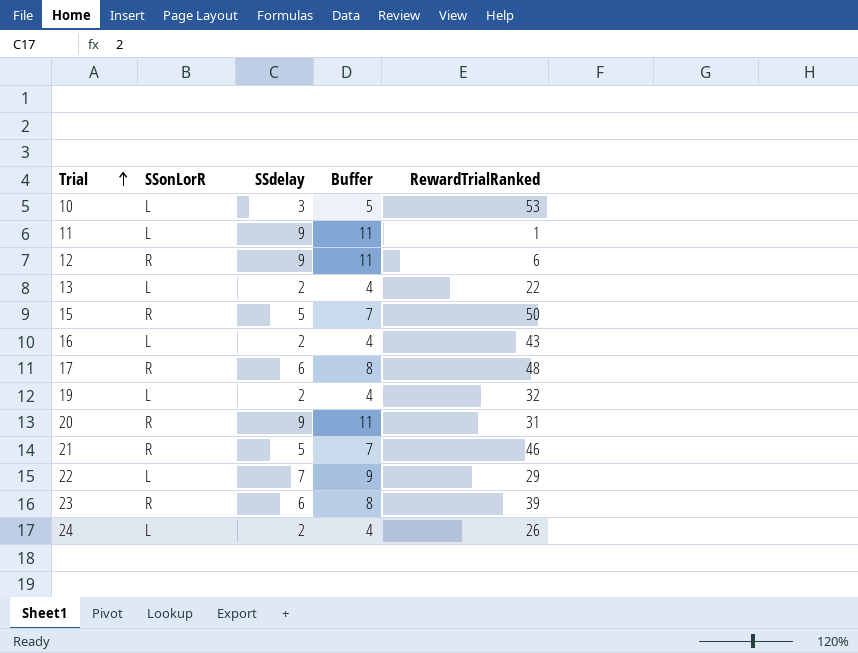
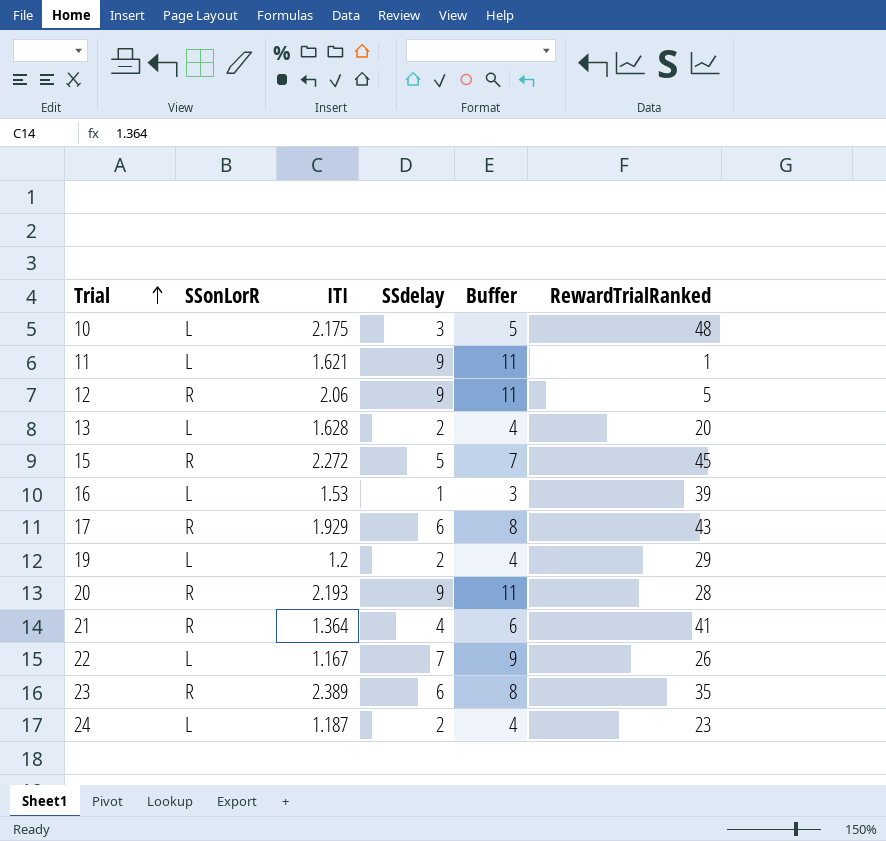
column ITI | position: none -> 3
10 | RewardTrialRanked: 53 -> 48
12 | RewardTrialRanked: 6 -> 5
13 | RewardTrialRanked: 22 -> 20
15 | RewardTrialRanked: 50 -> 45
16 | SSdelay: 2 -> 1
16 | Buffer: 4 -> 3
16 | RewardTrialRanked: 43 -> 39
17 | RewardTrialRanked: 48 -> 43
19 | RewardTrialRanked: 32 -> 29
20 | RewardTrialRanked: 31 -> 28
21 | SSdelay: 5 -> 4
21 | Buffer: 7 -> 6
21 | RewardTrialRanked: 46 -> 41
22 | RewardTrialRanked: 29 -> 26
23 | RewardTrialRanked: 39 -> 35
24 | RewardTrialRanked: 26 -> 23

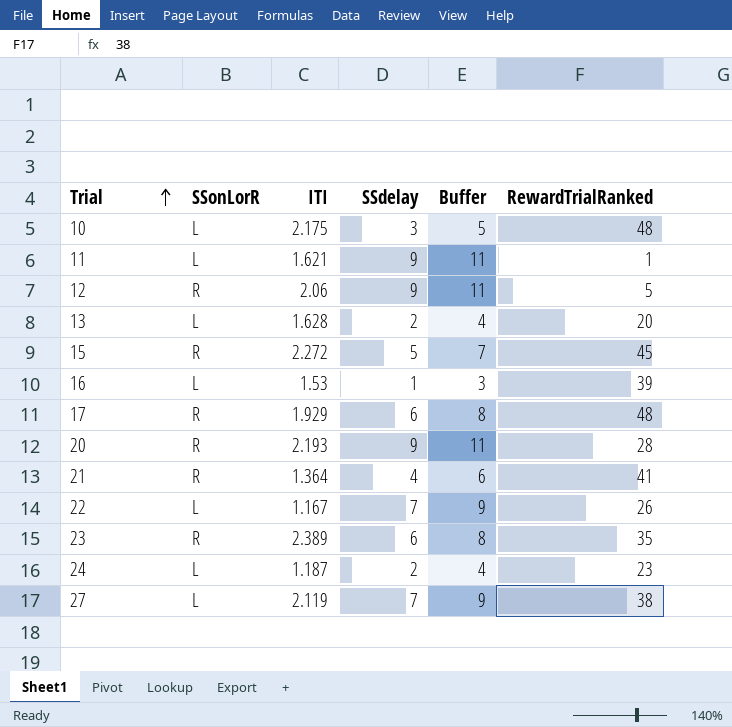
row 19: L | 1.2 | 2 | 4 | 29 -> none
17 | RewardTrialRanked: 43 -> 48
row 27: none -> L | 2.119 | 7 | 9 | 38

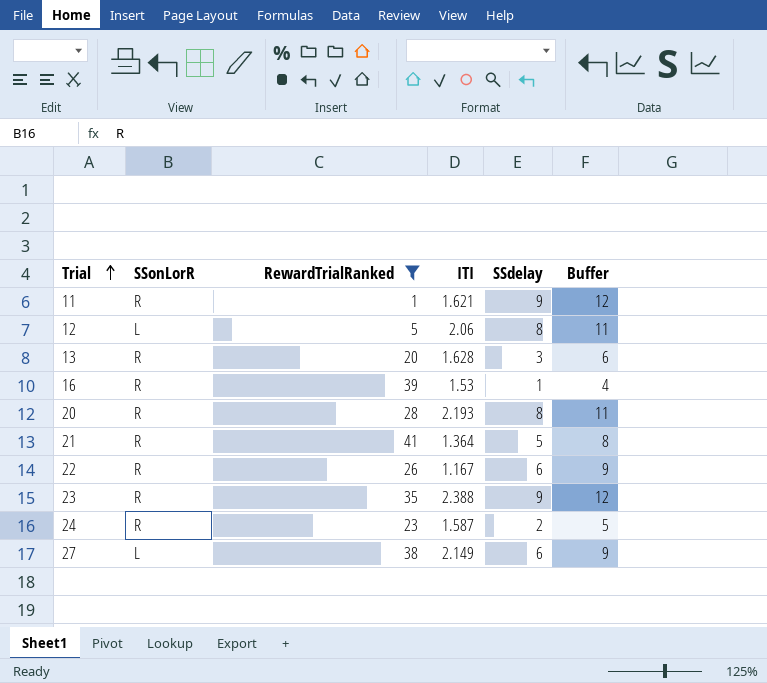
filter: none -> RewardTrialRanked <= 41
column RewardTrialRanked | position: 6 -> 3
column Buffer | formula: [SSdelay] + 2 -> [SSdelay] + 3
11 | SSonLorR: L -> R
12 | SSonLorR: R -> L
12 | SSdelay: 9 -> 8
13 | SSonLorR: L -> R
13 | SSdelay: 2 -> 3
16 | SSonLorR: L -> R
20 | SSdelay: 9 -> 8
21 | SSdelay: 4 -> 5
22 | SSonLorR: L -> R
22 | SSdelay: 7 -> 6
23 | ITI: 2.389 -> 2.388
23 | SSdelay: 6 -> 9
24 | SSonLorR: L -> R
24 | ITI: 1.187 -> 1.587
27 | ITI: 2.119 -> 2.149
27 | SSdelay: 7 -> 6

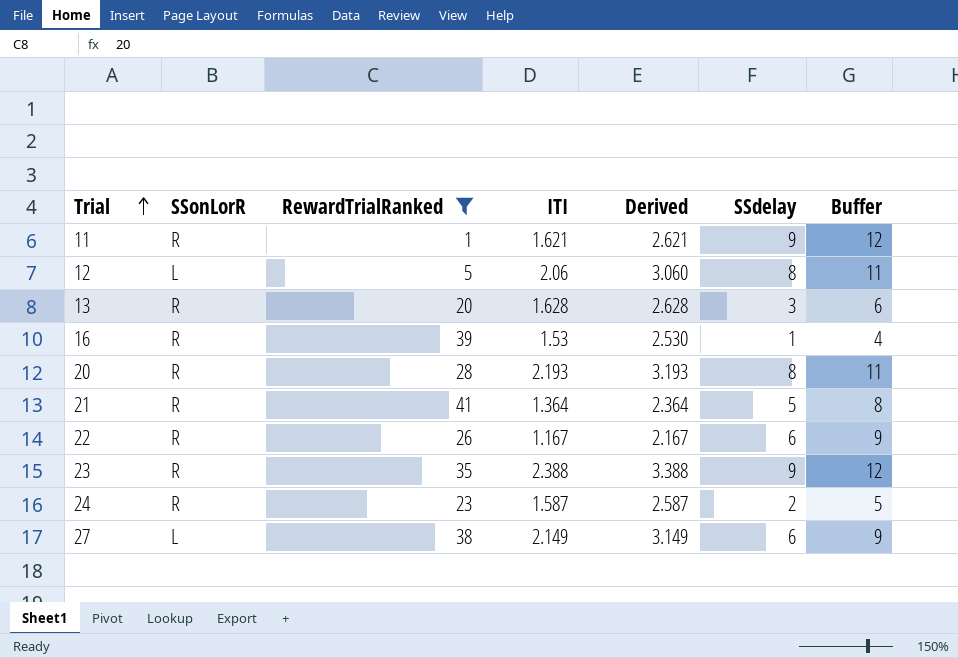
column Derived | formula: none -> [ITI] + 1

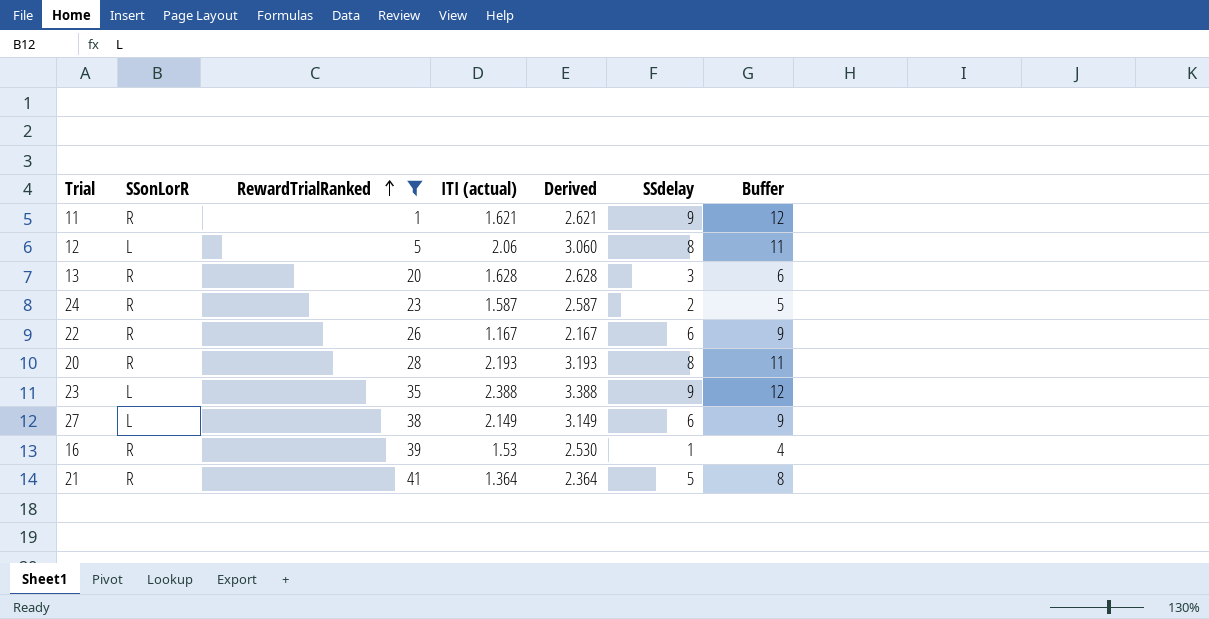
row order: Trial ascending -> RewardTrialRanked ascending
column name: ITI -> ITI (actual)
23 | SSonLorR: R -> L

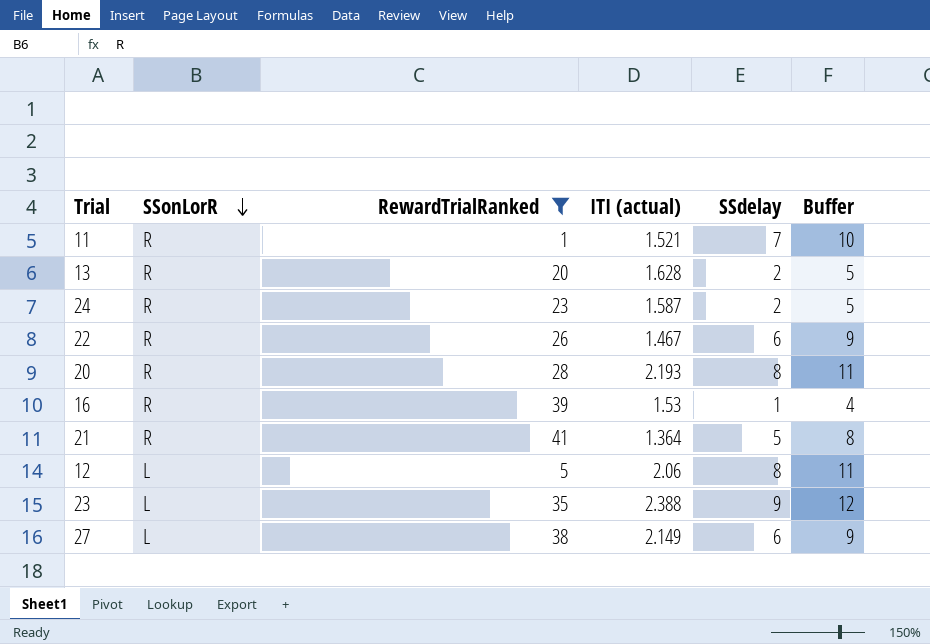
row order: RewardTrialRanked ascending -> SSonLorR descending
column Derived | formula: [ITI (actual)] + 1 -> none
11 | ITI (actual): 1.621 -> 1.521
11 | SSdelay: 9 -> 7
11 | Buffer: 12 -> 10
13 | SSdelay: 3 -> 2
13 | Buffer: 6 -> 5
22 | ITI (actual): 1.167 -> 1.467

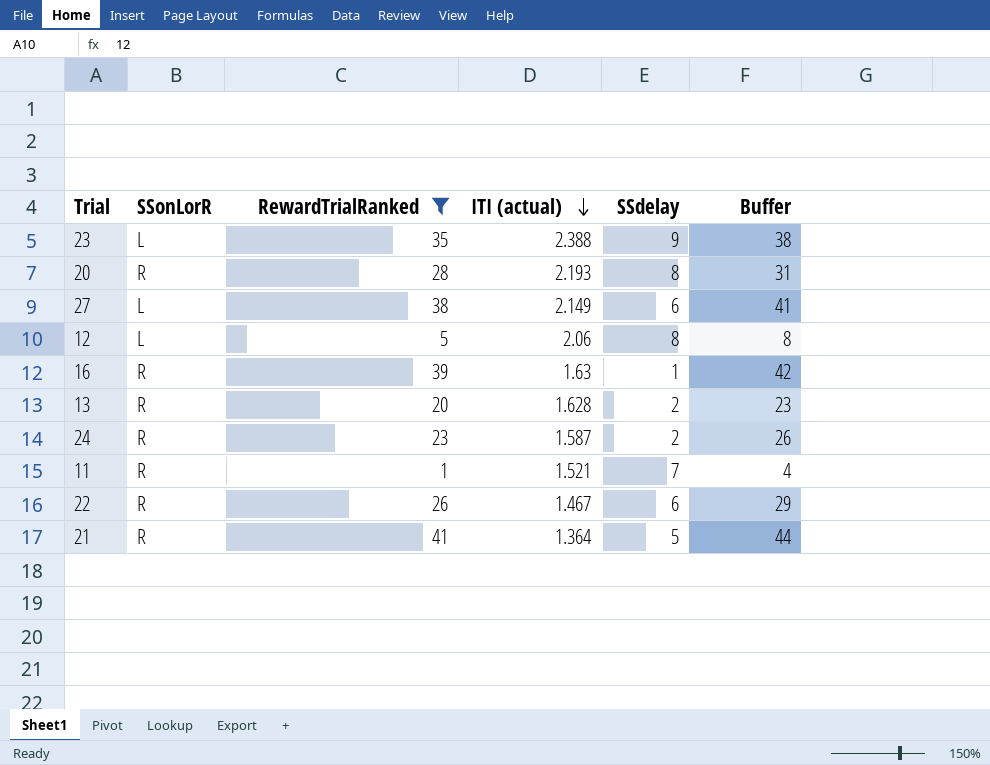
row order: SSonLorR descending -> ITI (actual) descending
column Buffer | formula: [SSdelay] + 3 -> [RewardTrialRanked] + 3
16 | ITI (actual): 1.53 -> 1.63

